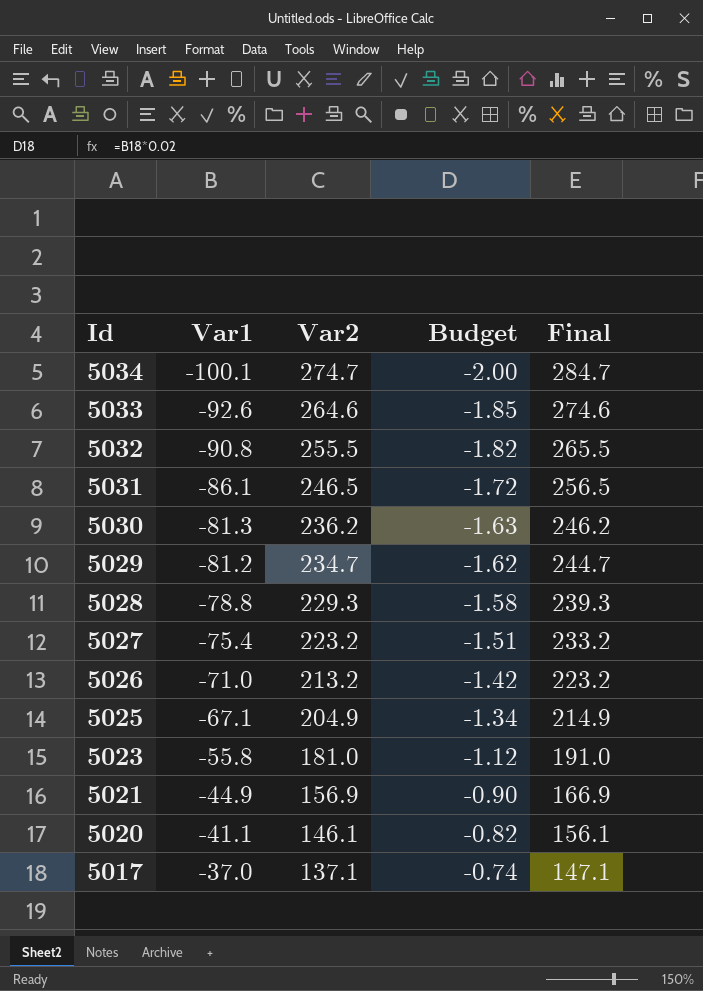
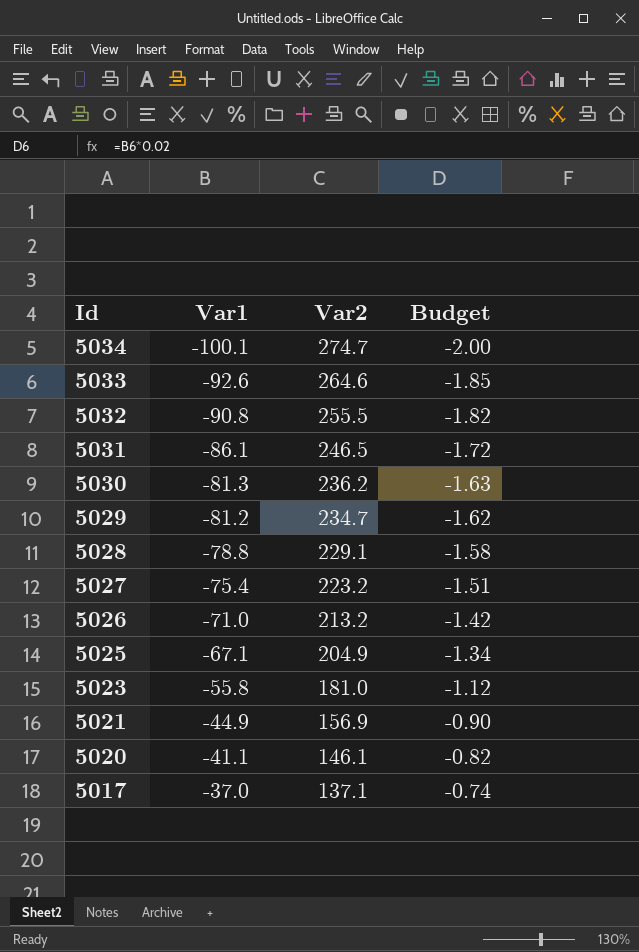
column Final | formula: [Var2] + 10 -> none
5028 | Var2: 229.3 -> 229.1

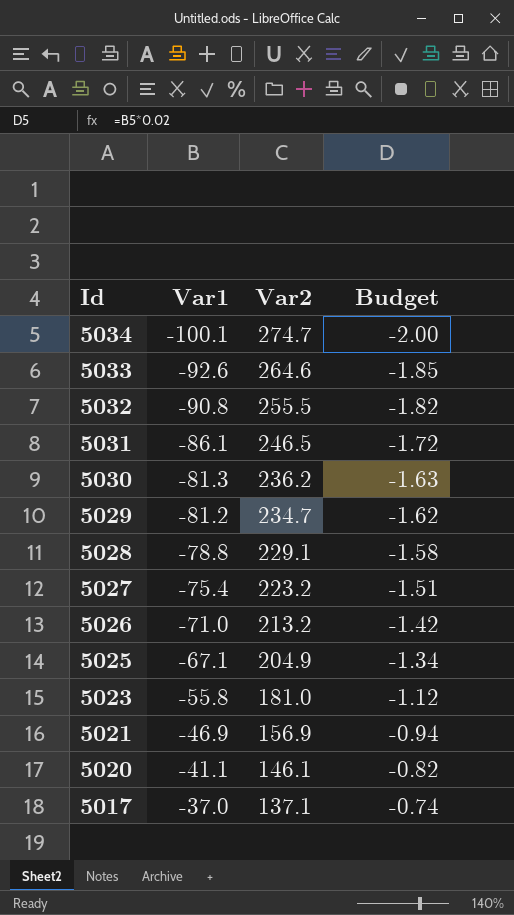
5021 | Var1: -44.9 -> -46.9
5021 | Budget: -0.90 -> -0.94

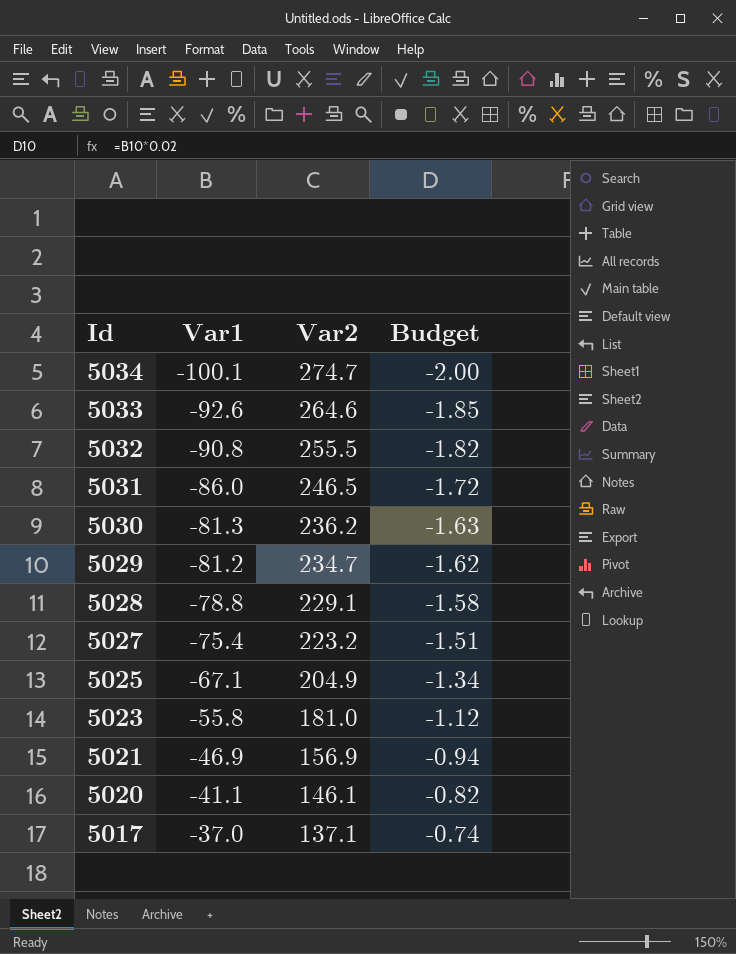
row 5026: -71.0 | 213.2 | -1.42 -> none
5031 | Var1: -86.1 -> -86.0

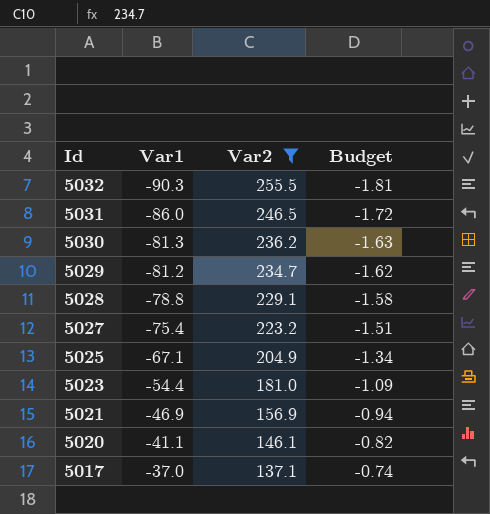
filter: none -> Var2 <= 255.5
5032 | Var1: -90.8 -> -90.3
5032 | Budget: -1.82 -> -1.81
5023 | Var1: -55.8 -> -54.4
5023 | Budget: -1.12 -> -1.09

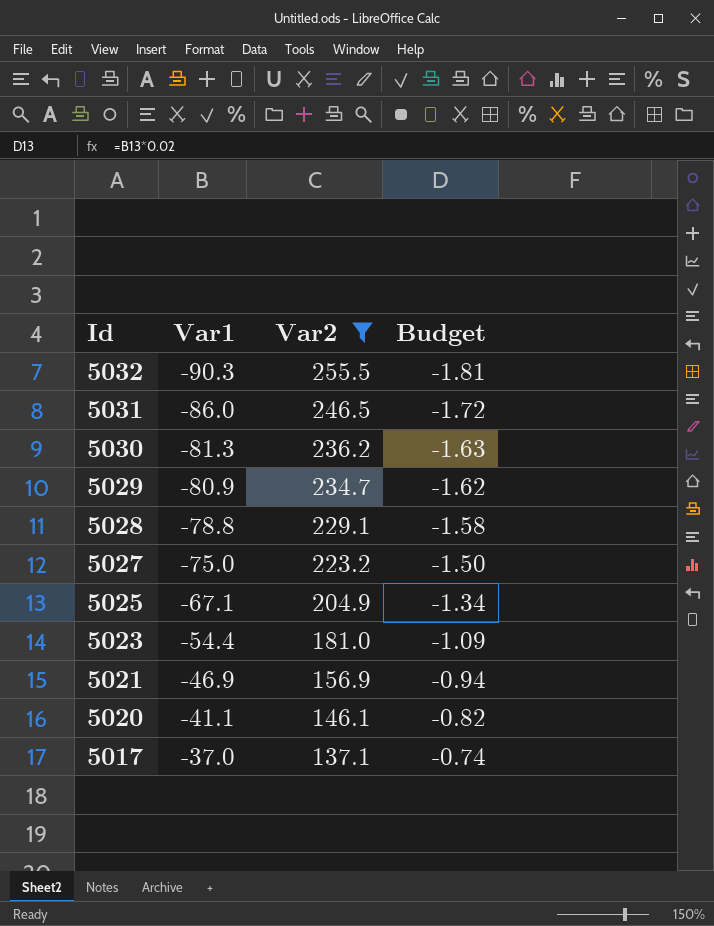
5029 | Var1: -81.2 -> -80.9
5027 | Var1: -75.4 -> -75.0
5027 | Budget: -1.51 -> -1.50

